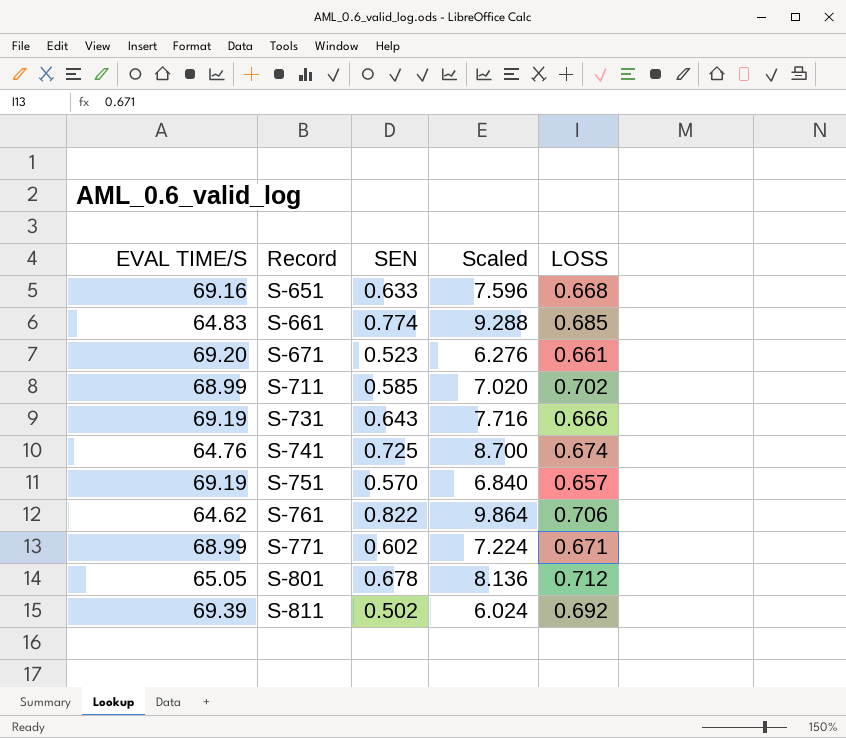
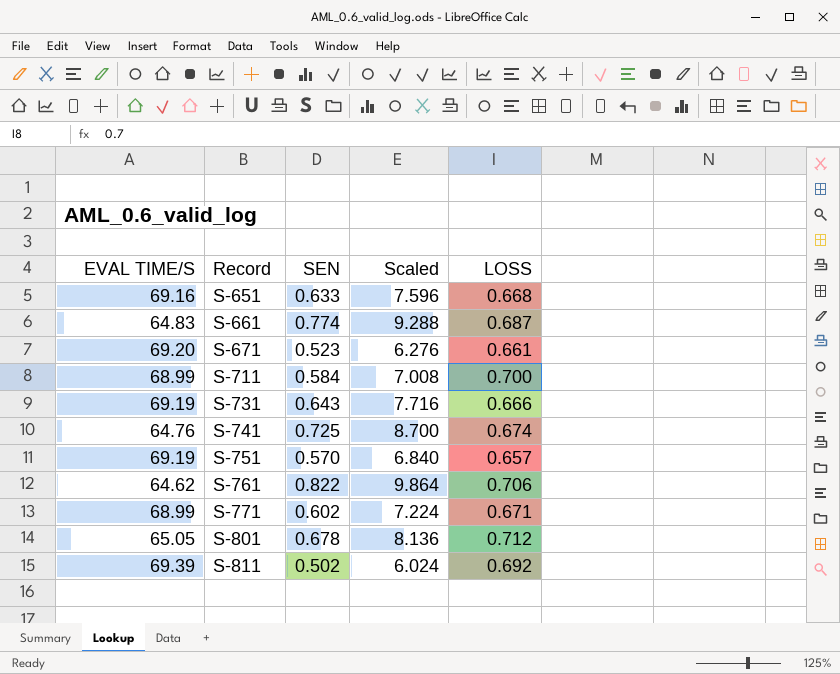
S-661 | LOSS: 0.685 -> 0.687
S-711 | SEN: 0.585 -> 0.584
S-711 | Scaled: 7.020 -> 7.008
S-711 | LOSS: 0.702 -> 0.700

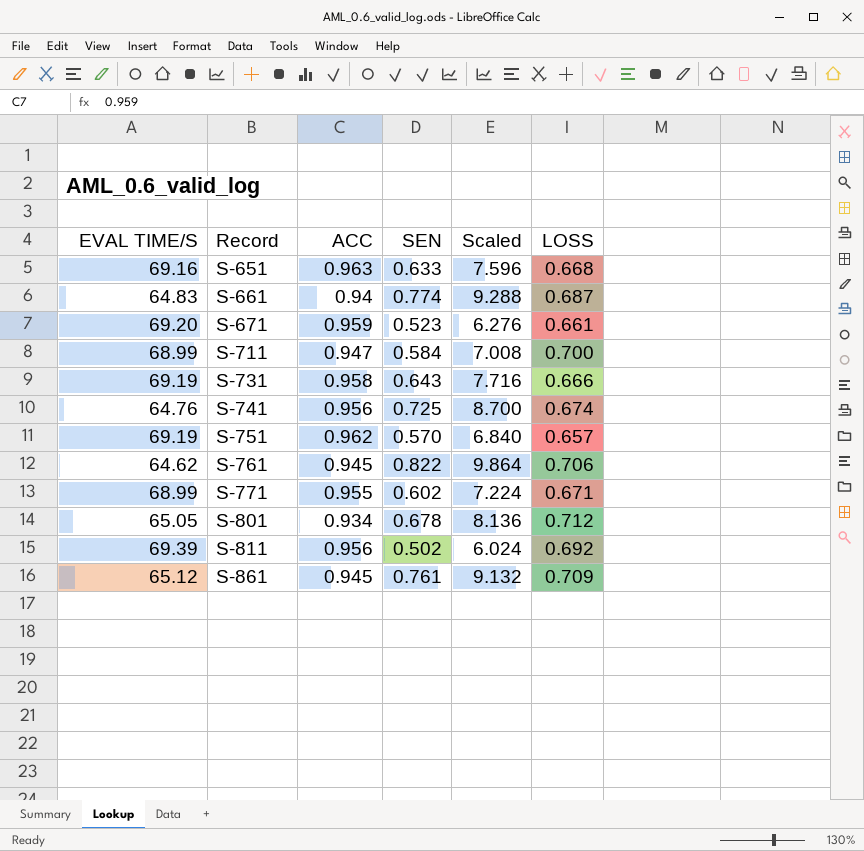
column ACC | position: none -> 3
row S-861: none -> 65.12 | 0.945 | 0.761 | 9.132 | 0.709

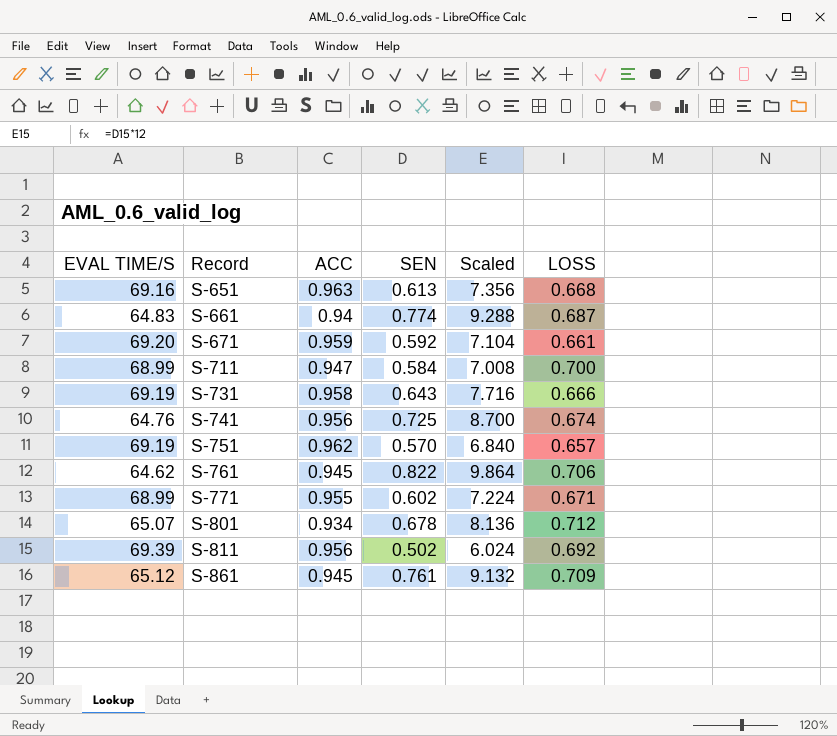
S-651 | SEN: 0.633 -> 0.613
S-651 | Scaled: 7.596 -> 7.356
S-671 | SEN: 0.523 -> 0.592
S-671 | Scaled: 6.276 -> 7.104
S-801 | EVAL TIME/S: 65.05 -> 65.07

